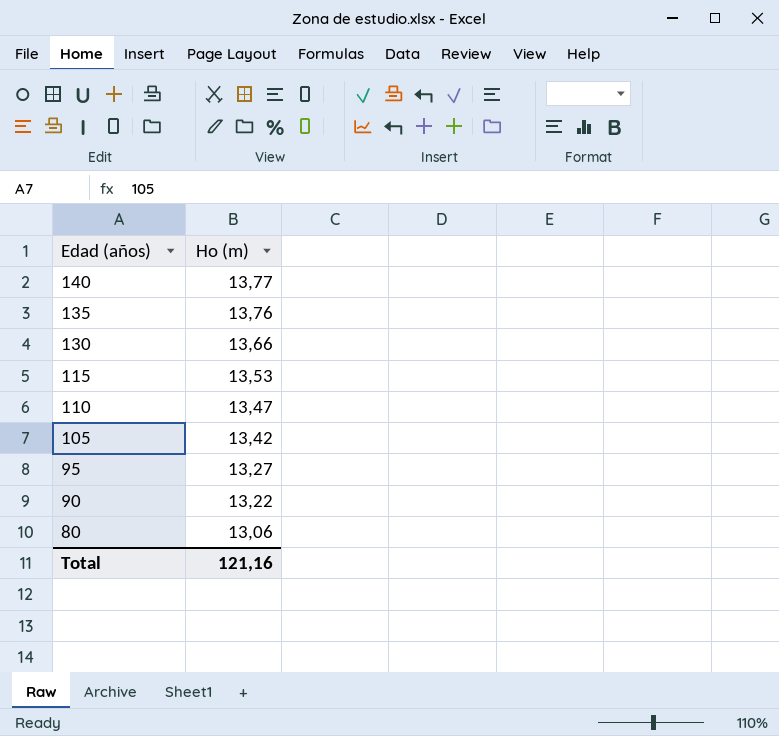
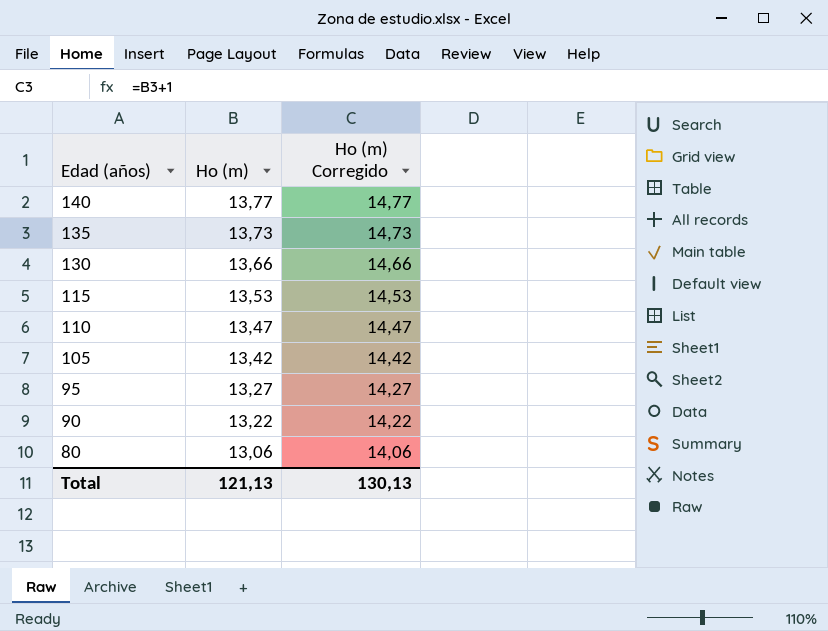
column Ho (m) Corregido | formula: none -> [Ho (m)] + 1
135 | Ho (m): 13,76 -> 13,73
Total | Ho (m): 121,16 -> 121,13

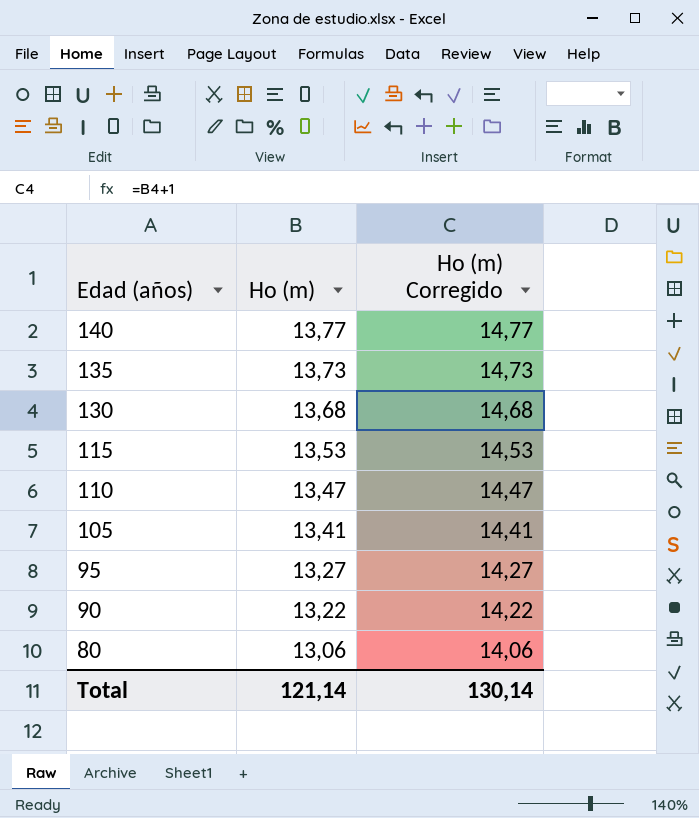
130 | Ho (m): 13,66 -> 13,68
130 | Ho (m) Corregido: 14,66 -> 14,68
105 | Ho (m): 13,42 -> 13,41
105 | Ho (m) Corregido: 14,42 -> 14,41
Total | Ho (m): 121,13 -> 121,14
Total | Ho (m) Corregido: 130,13 -> 130,14

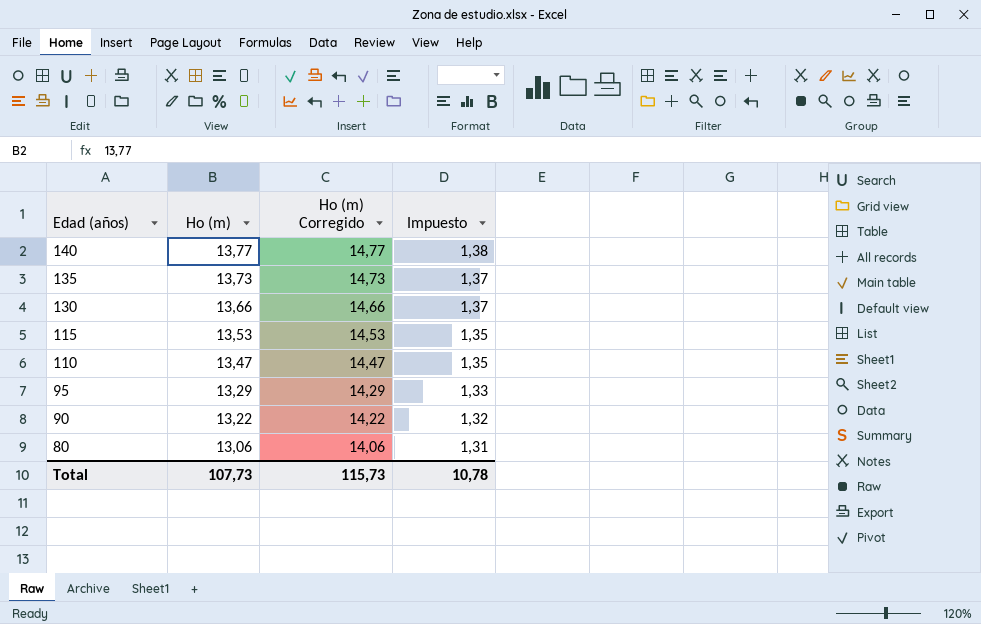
column Impuesto | formula: none -> [Ho (m)] * 0,1
row 105: 13,41 | 14,41 -> none
130 | Ho (m): 13,68 -> 13,66
130 | Ho (m) Corregido: 14,68 -> 14,66
95 | Ho (m): 13,27 -> 13,29
95 | Ho (m) Corregido: 14,27 -> 14,29
Total | Ho (m): 121,14 -> 107,73
Total | Ho (m) Corregido: 130,14 -> 115,73

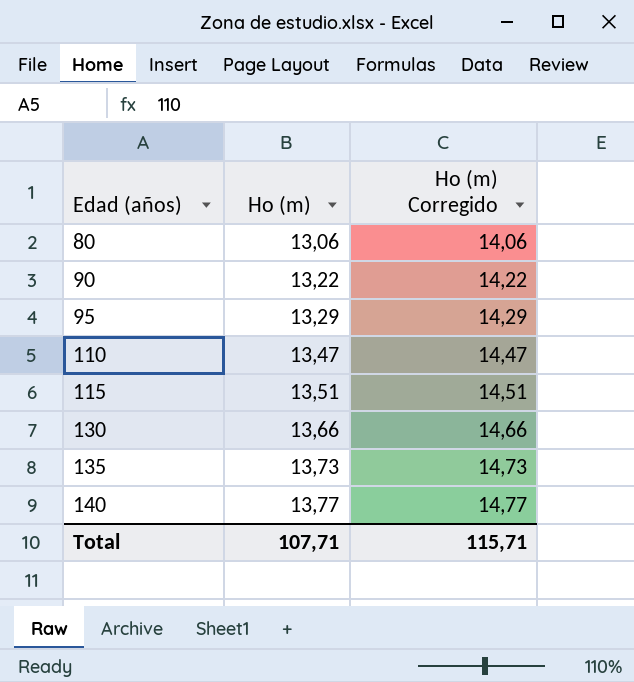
row order: Edad (años) descending -> Edad (años) ascending
column Impuesto | formula: [Ho (m)] * 0,1 -> none
115 | Ho (m): 13,53 -> 13,51
115 | Ho (m) Corregido: 14,53 -> 14,51
Total | Ho (m): 107,73 -> 107,71
Total | Ho (m) Corregido: 115,73 -> 115,71

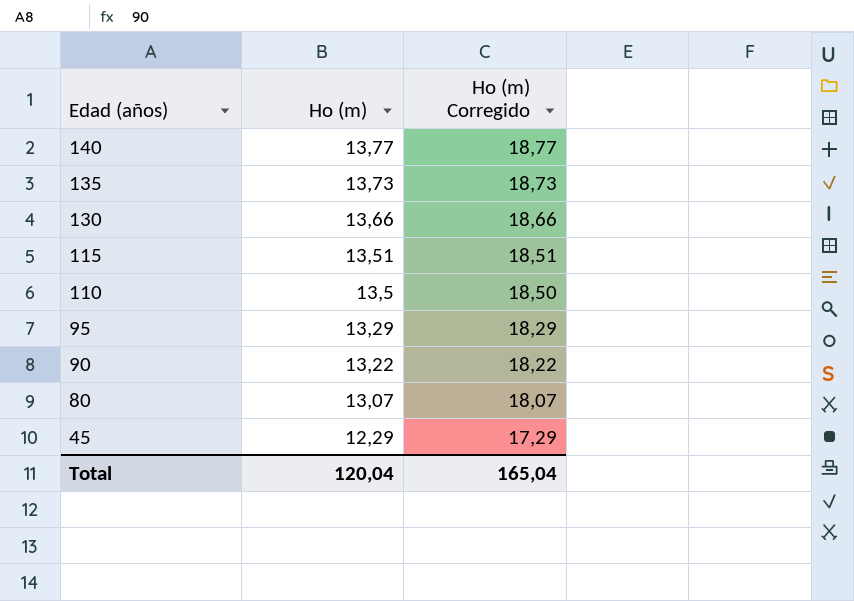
row order: Edad (años) ascending -> Edad (años) descending
column Ho (m) Corregido | formula: [Ho (m)] + 1 -> [Ho (m)] + 5
110 | Ho (m): 13,47 -> 13,5
80 | Ho (m): 13,06 -> 13,07
row 45: none -> 12,29 | 17,29
Total | Ho (m): 107,71 -> 120,04
Total | Ho (m) Corregido: 115,71 -> 165,04

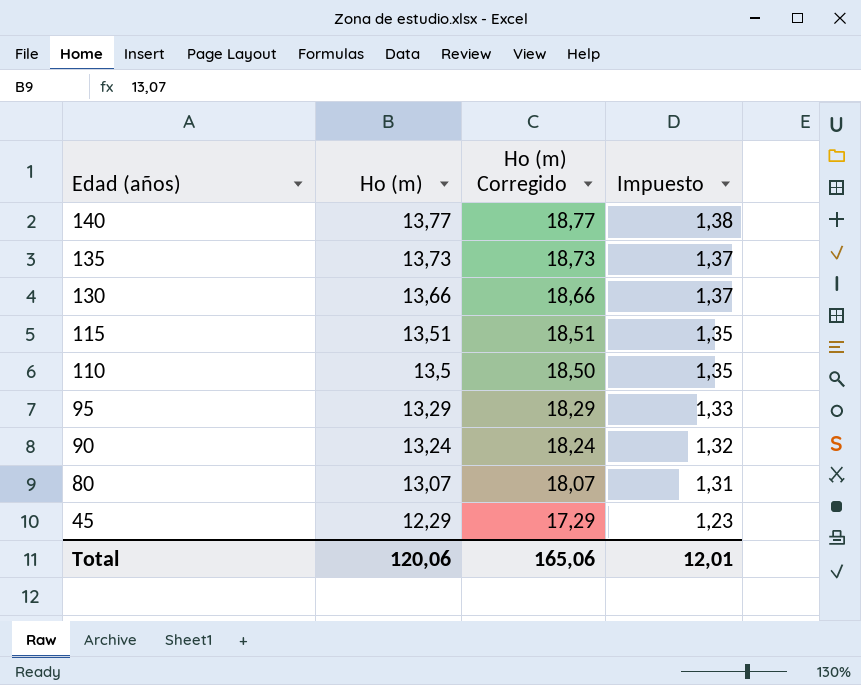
column Impuesto | formula: none -> [Ho (m)] * 0,1
90 | Ho (m): 13,22 -> 13,24
90 | Ho (m) Corregido: 18,22 -> 18,24
Total | Ho (m): 120,04 -> 120,06
Total | Ho (m) Corregido: 165,04 -> 165,06

